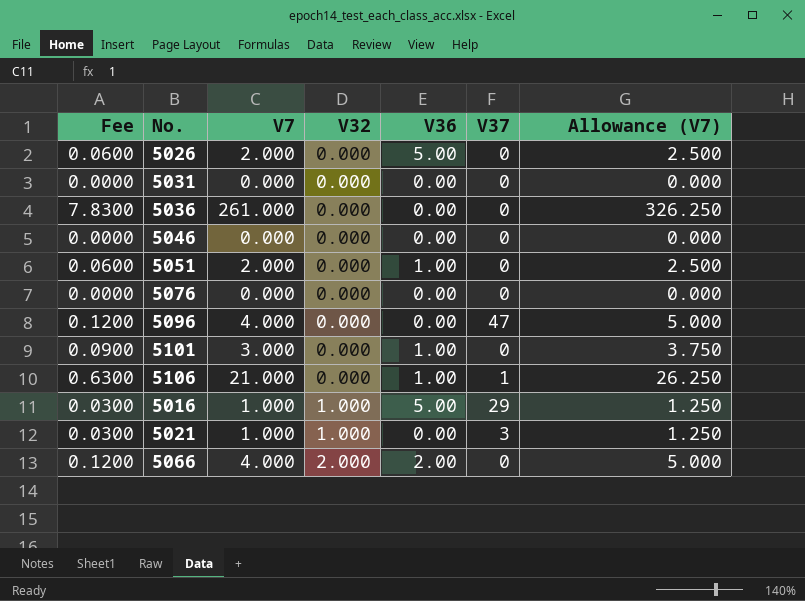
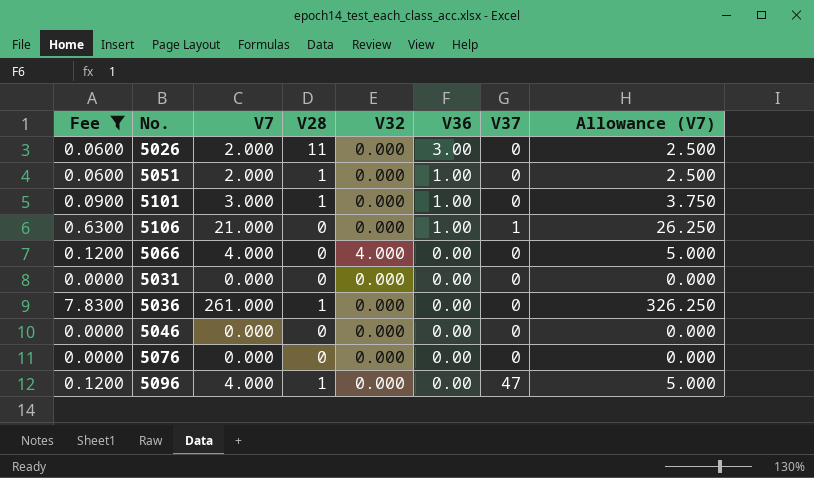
filter: none -> Fee != 0.0300
row order: V32 ascending -> V36 descending
column V28 | position: none -> 4
5026 | V36: 5.00 -> 3.00
5066 | V32: 2.000 -> 4.000
5066 | V36: 2.00 -> 0.00

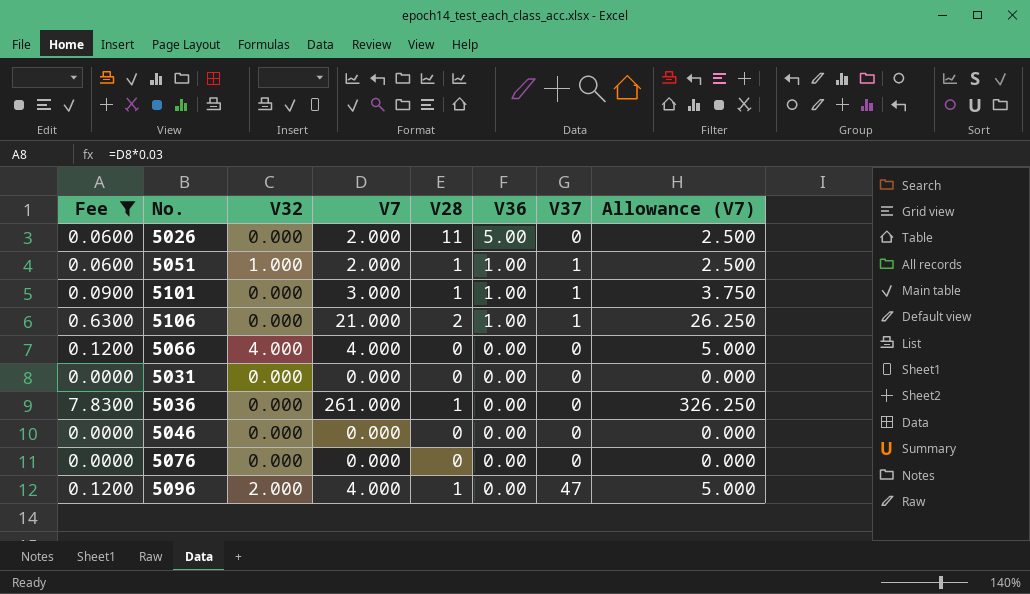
column V32 | position: 5 -> 3
5026 | V36: 3.00 -> 5.00
5051 | V32: 0.000 -> 1.000
5051 | V37: 0 -> 1
5101 | V37: 0 -> 1
5106 | V28: 0 -> 2
5096 | V32: 0.000 -> 2.000

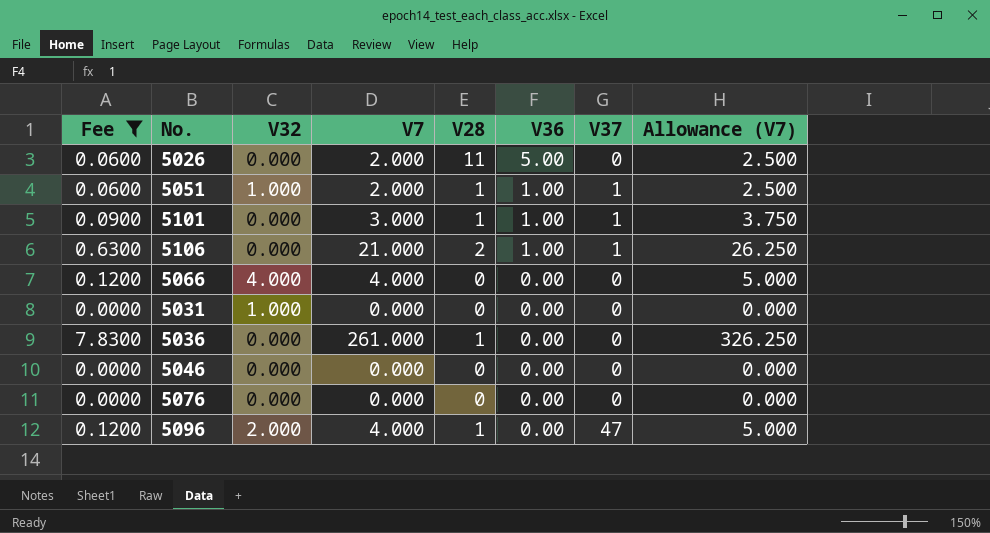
5031 | V32: 0.000 -> 1.000

